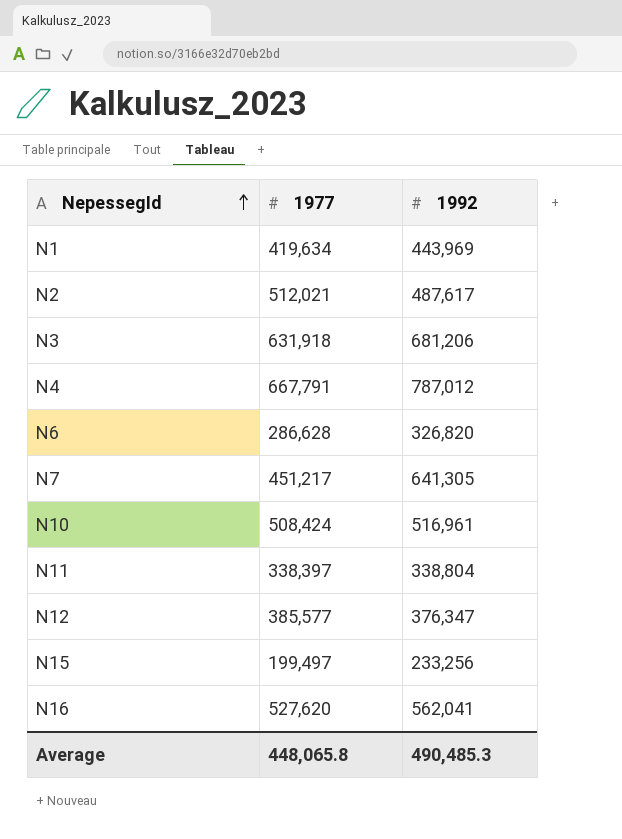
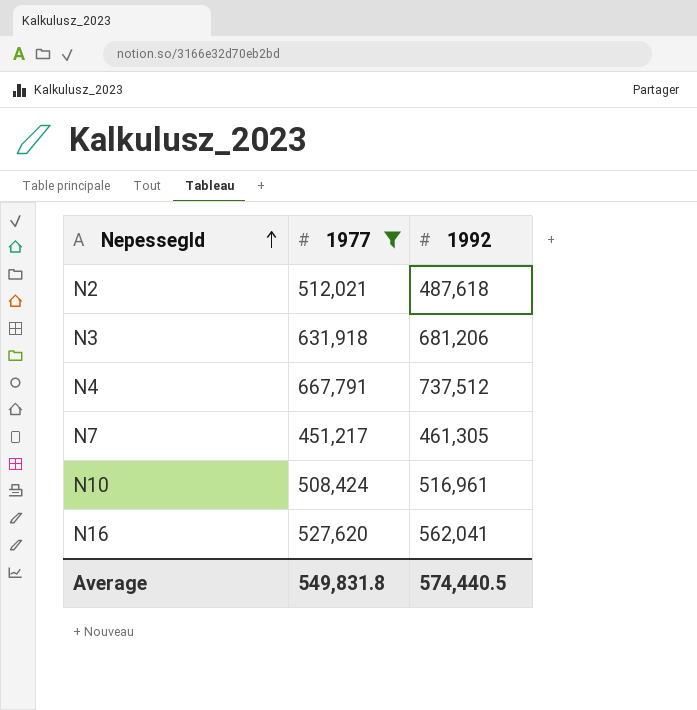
filter: none -> 1977 >= 451,217
N2 | 1992: 487,617 -> 487,618
N4 | 1992: 787,012 -> 737,512
N7 | 1992: 641,305 -> 461,305
Average | 1977: 448,065.8 -> 549,831.8
Average | 1992: 490,485.3 -> 574,440.5

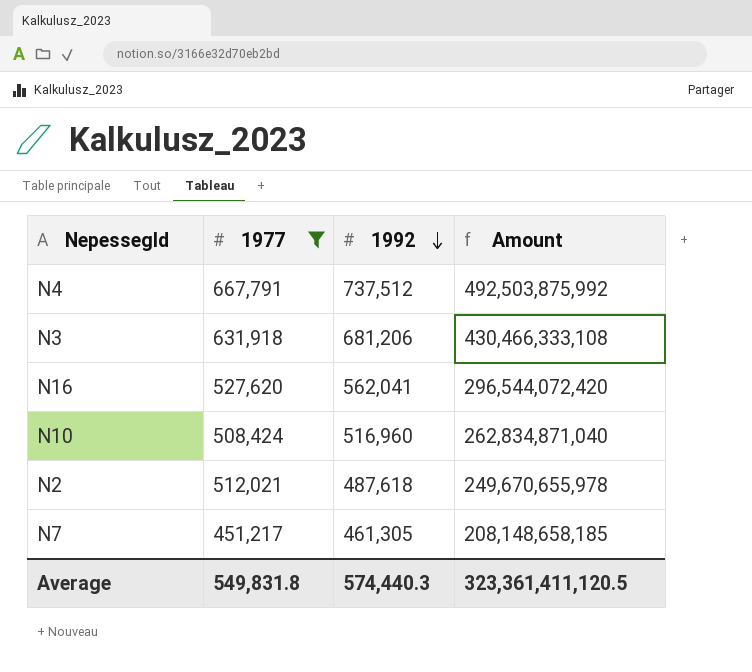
row order: NepessegId ascending -> 1992 descending
column Amount | formula: none -> [1977] * [1992]
N10 | 1992: 516,961 -> 516,960
Average | 1992: 574,440.5 -> 574,440.3

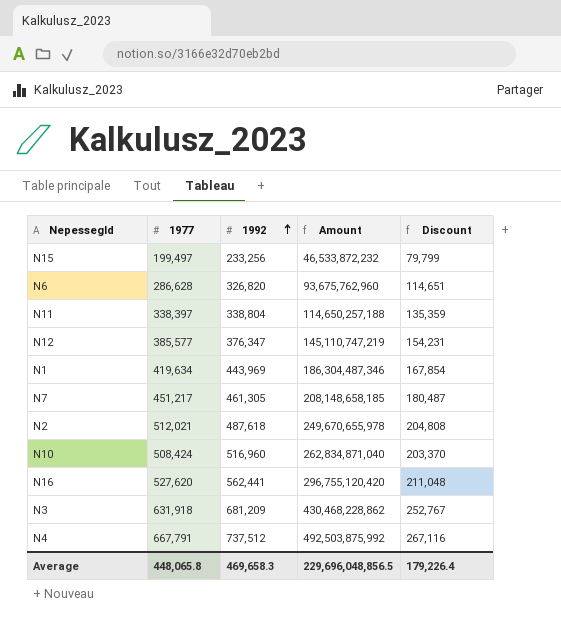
filter: 1977 >= 451,217 -> none
row order: 1992 descending -> 1992 ascending
column Discount | formula: none -> [1977] * 0.4
N16 | 1992: 562,041 -> 562,441
N16 | Amount: 296,544,072,420 -> 296,755,120,420
N3 | 1992: 681,206 -> 681,209
N3 | Amount: 430,466,333,108 -> 430,468,228,862
Average | 1977: 549,831.8 -> 448,065.8
Average | 1992: 574,440.3 -> 469,658.3
Average | Amount: 323,361,411,120.5 -> 229,696,048,856.5

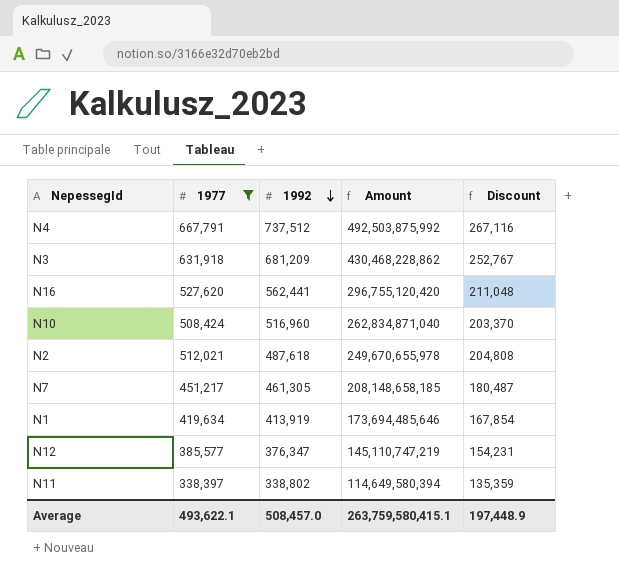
filter: none -> 1977 >= 338,397
row order: 1992 ascending -> 1992 descending
N1 | 1992: 443,969 -> 413,919
N1 | Amount: 186,304,487,346 -> 173,694,485,646
N11 | 1992: 338,804 -> 338,802
N11 | Amount: 114,650,257,188 -> 114,649,580,394
Average | 1977: 448,065.8 -> 493,622.1
Average | 1992: 469,658.3 -> 508,457.0
Average | Amount: 229,696,048,856.5 -> 263,759,580,415.1
Average | Discount: 179,226.4 -> 197,448.9

